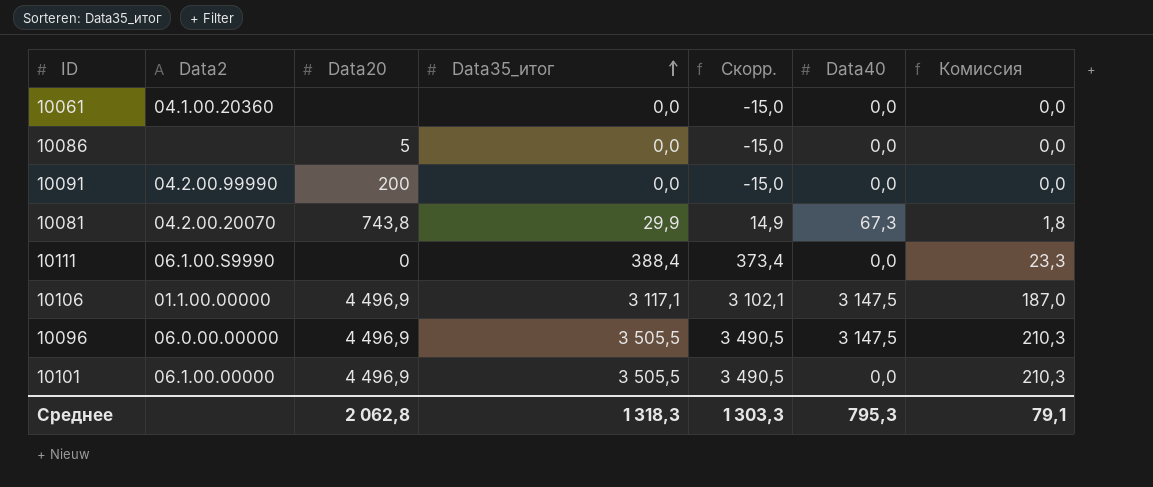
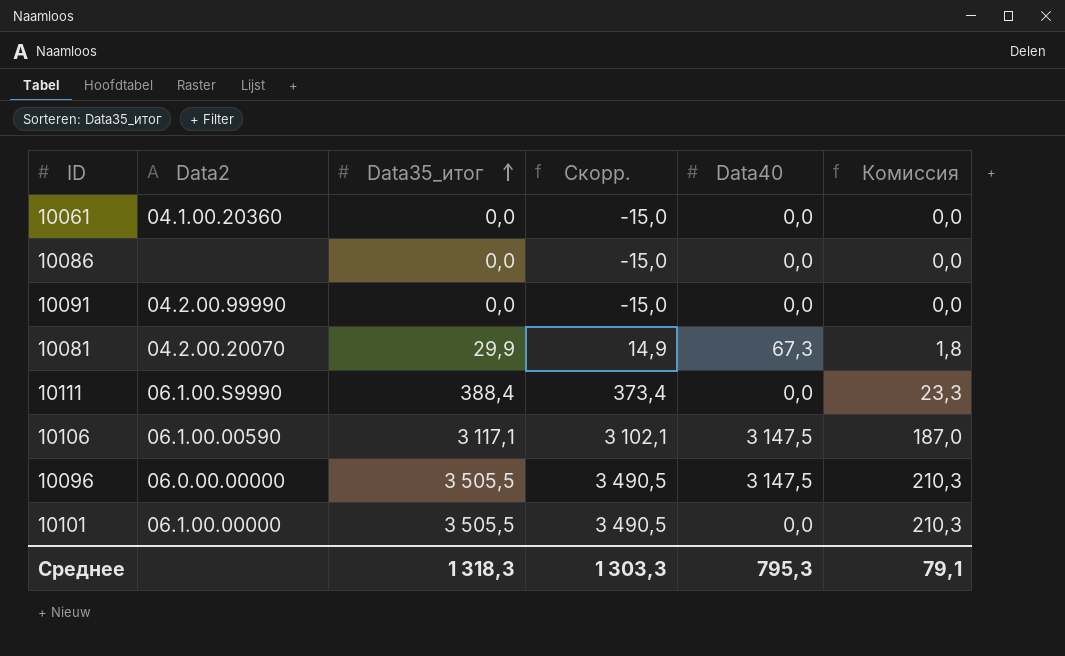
column Data20 | position: 3 -> none
10106 | Data2: 01.1.00.00000 -> 06.1.00.00590

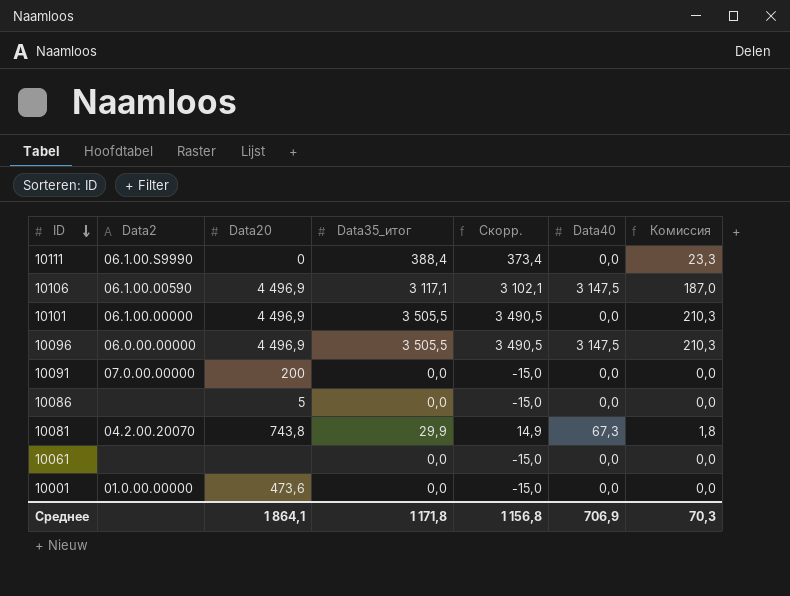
row order: Data35_итог ascending -> ID descending
column Data20 | position: none -> 3
10091 | Data2: 04.2.00.99990 -> 07.0.00.00000
10061 | Data2: 04.1.00.20360 -> none
row 10001: none -> 01.0.00.00000 | 473,6 | 0,0 | -15,0 | 0,0 | 0,0
Среднее | Data35_итог: 1 318,3 -> 1 171,8
Среднее | Скорр.: 1 303,3 -> 1 156,8
Среднее | Data40: 795,3 -> 706,9
Среднее | Комиссия: 79,1 -> 70,3

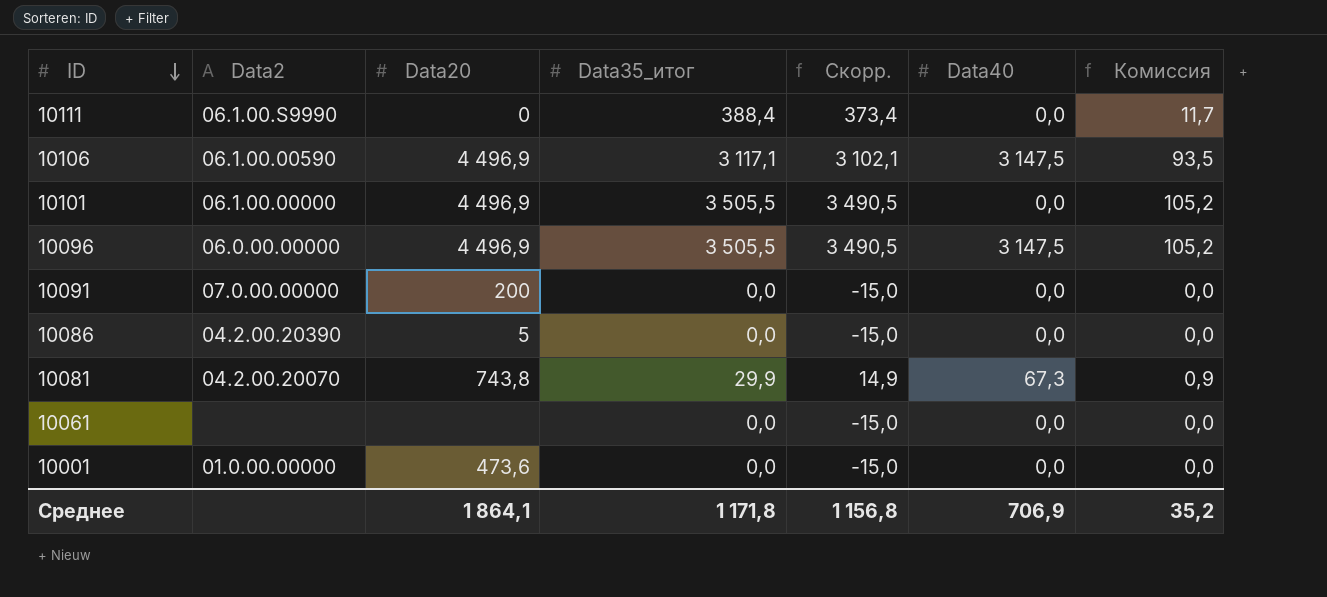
column Комиссия | formula: [Data35_итог] * 0,06 -> [Data35_итог] * 0,03
10086 | Data2: none -> 04.2.00.20390
Среднее | Комиссия: 70,3 -> 35,2

